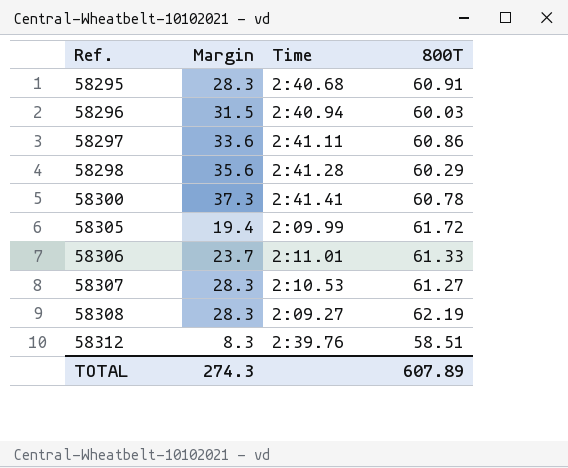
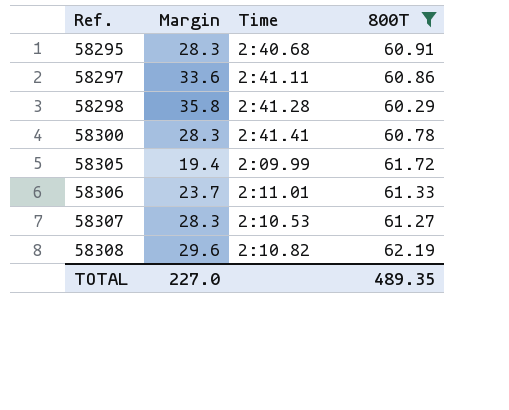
filter: none -> 800T >= 60.29
58298 | Margin: 35.6 -> 35.8
58300 | Margin: 37.3 -> 28.3
58308 | Margin: 28.3 -> 29.6
58308 | Time: 2:09.27 -> 2:10.82
TOTAL | Margin: 274.3 -> 227.0
TOTAL | 800T: 607.89 -> 489.35

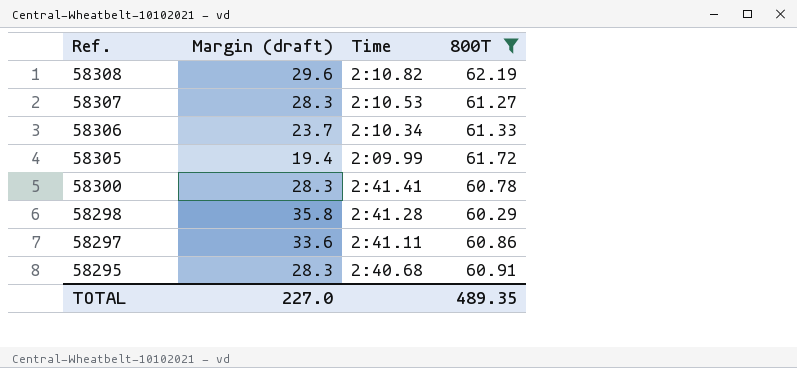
row order: Ref. ascending -> Ref. descending
column name: Margin -> Margin (draft)
58306 | Time: 2:11.01 -> 2:10.34

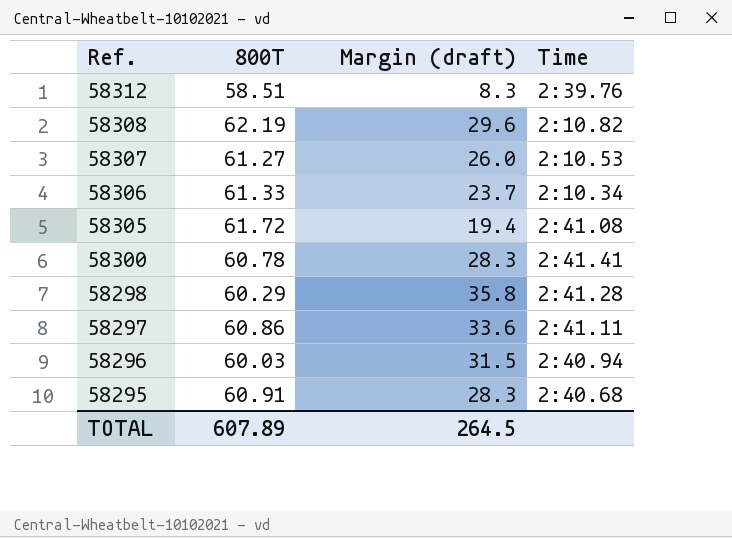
filter: 800T >= 60.29 -> none
column 800T | position: 4 -> 2
58307 | Margin (draft): 28.3 -> 26.0
58305 | Time: 2:09.99 -> 2:41.08
TOTAL | 800T: 489.35 -> 607.89
TOTAL | Margin (draft): 227.0 -> 264.5

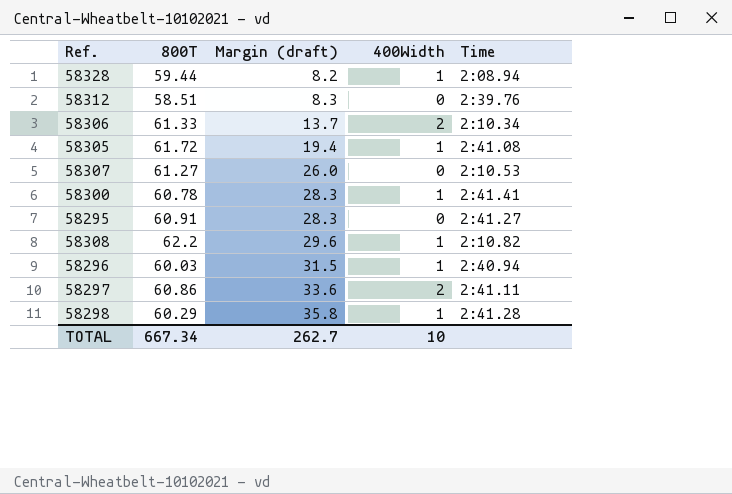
row order: Ref. descending -> Margin (draft) ascending
column 400Width | position: none -> 4
row 58328: none -> 59.44 | 8.2 | 1 | 2:08.94
58306 | Margin (draft): 23.7 -> 13.7
58295 | Time: 2:40.68 -> 2:41.27
58308 | 800T: 62.19 -> 62.2
TOTAL | 800T: 607.89 -> 667.34
TOTAL | Margin (draft): 264.5 -> 262.7

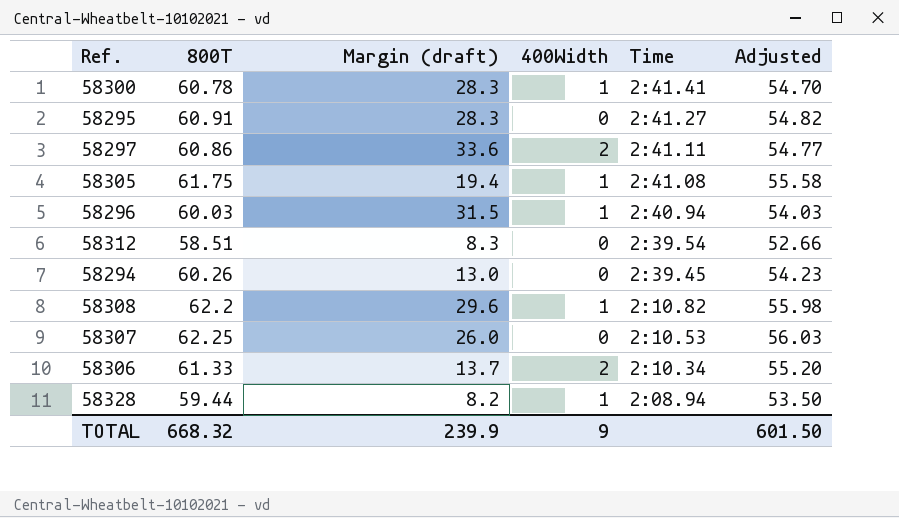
row order: Margin (draft) ascending -> Time descending
column Adjusted | formula: none -> [800T] * 0.9
row 58298: 60.29 | 35.8 | 1 | 2:41.28 -> none
58305 | 800T: 61.72 -> 61.75
58312 | Time: 2:39.76 -> 2:39.54
row 58294: none -> 60.26 | 13.0 | 0 | 2:39.45 | 54.23
58307 | 800T: 61.27 -> 62.25
TOTAL | 800T: 667.34 -> 668.32
TOTAL | Margin (draft): 262.7 -> 239.9
TOTAL | 400Width: 10 -> 9

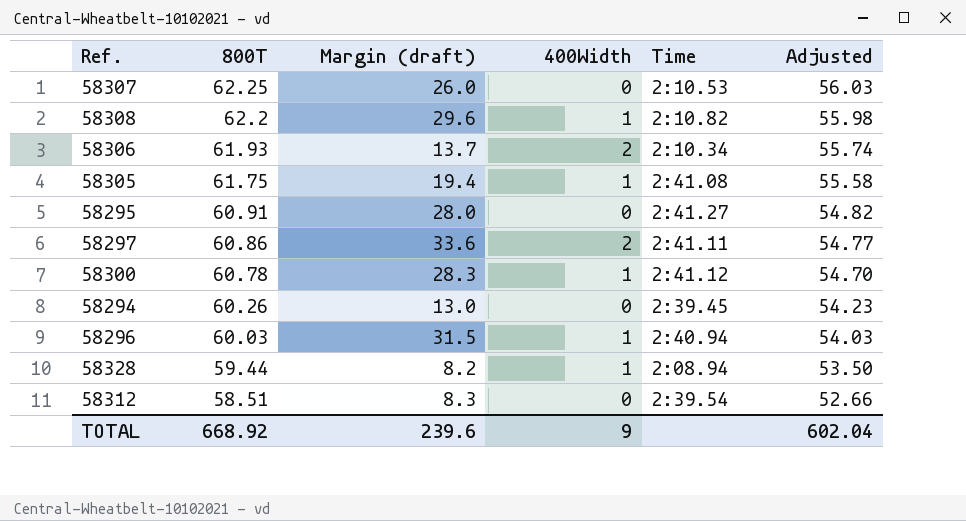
row order: Time descending -> 800T descending
58306 | 800T: 61.33 -> 61.93
58306 | Adjusted: 55.20 -> 55.74
58295 | Margin (draft): 28.3 -> 28.0
58300 | Time: 2:41.41 -> 2:41.12
TOTAL | 800T: 668.32 -> 668.92
TOTAL | Margin (draft): 239.9 -> 239.6
TOTAL | Adjusted: 601.50 -> 602.04

